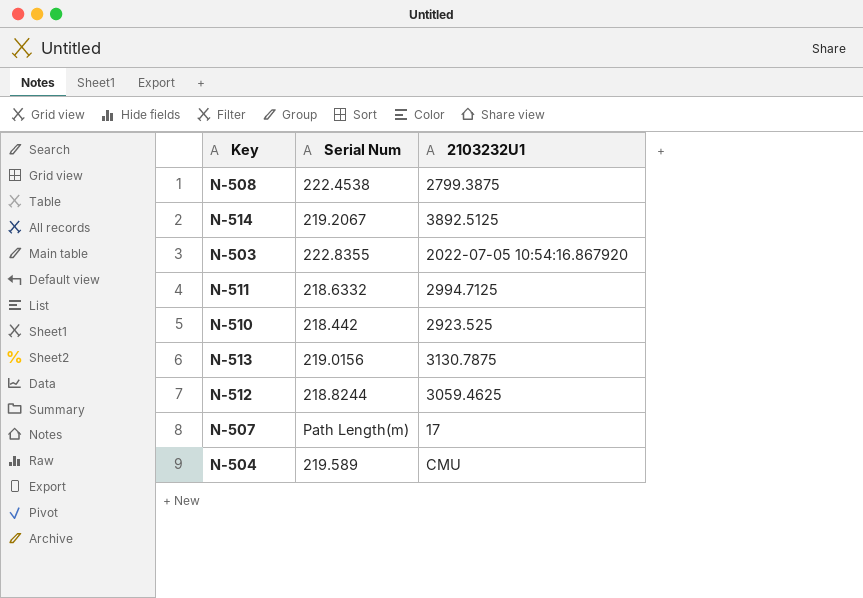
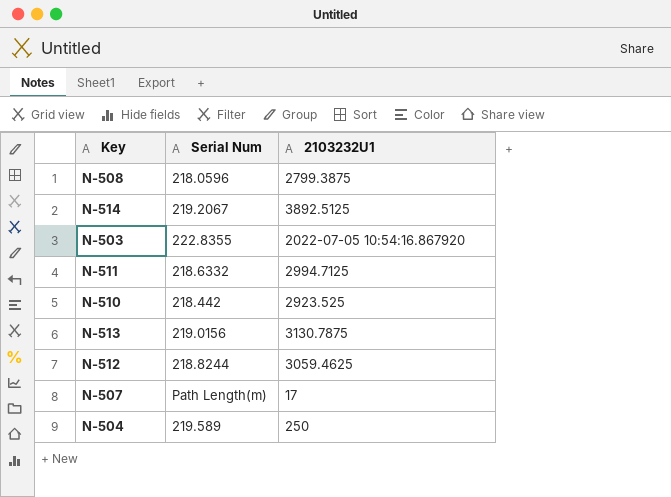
N-508 | Serial Num: 222.4538 -> 218.0596
N-504 | 2103232U1: CMU -> 250

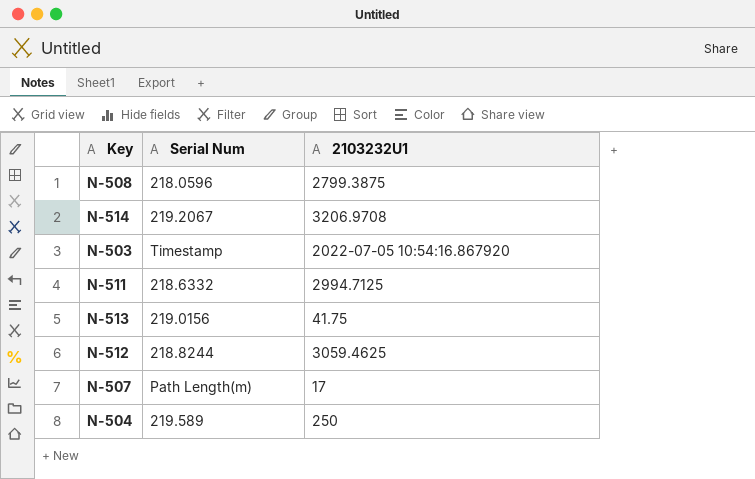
row N-510: 218.442 | 2923.525 -> none
N-514 | 2103232U1: 3892.5125 -> 3206.9708
N-503 | Serial Num: 222.8355 -> Timestamp
N-513 | 2103232U1: 3130.7875 -> 41.75

